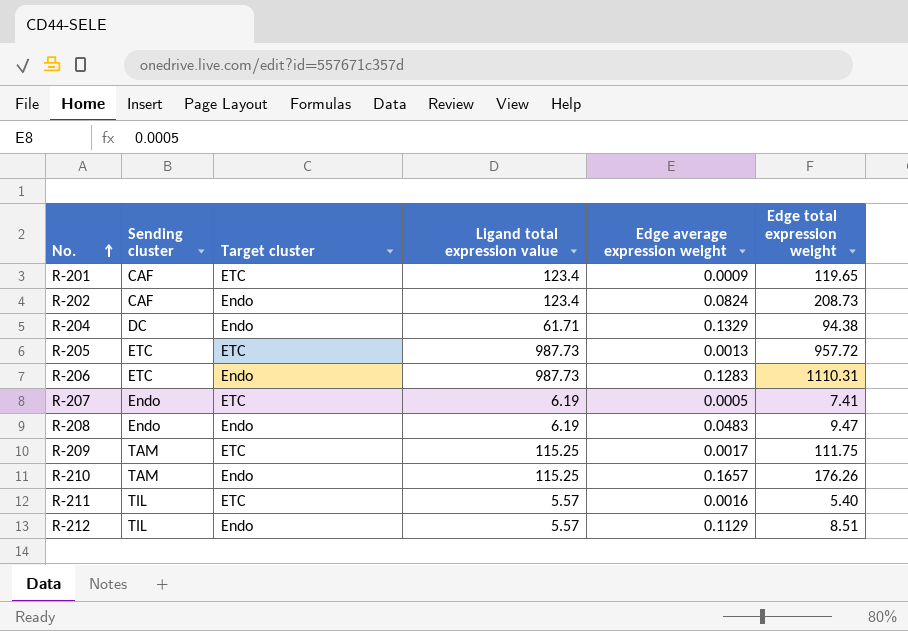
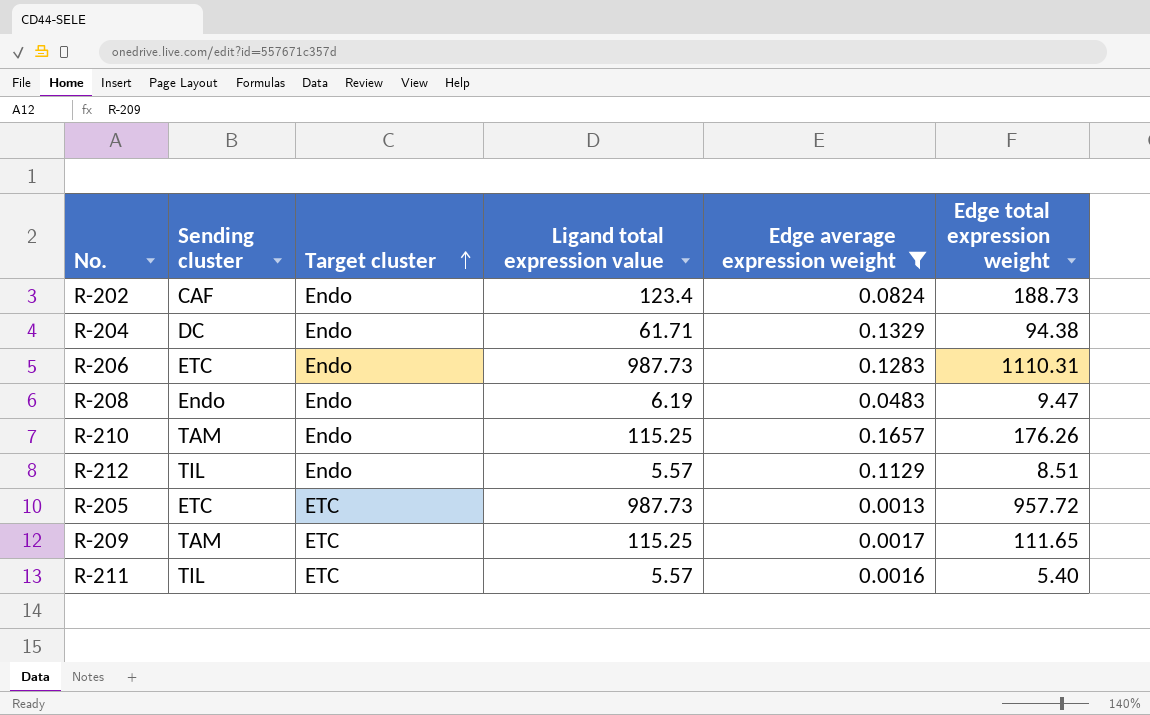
filter: none -> Edge average expression weight >= 0.0013
row order: No. ascending -> Target cluster ascending
R-202 | Edge total expression weight: 208.73 -> 188.73
R-209 | Edge total expression weight: 111.75 -> 111.65

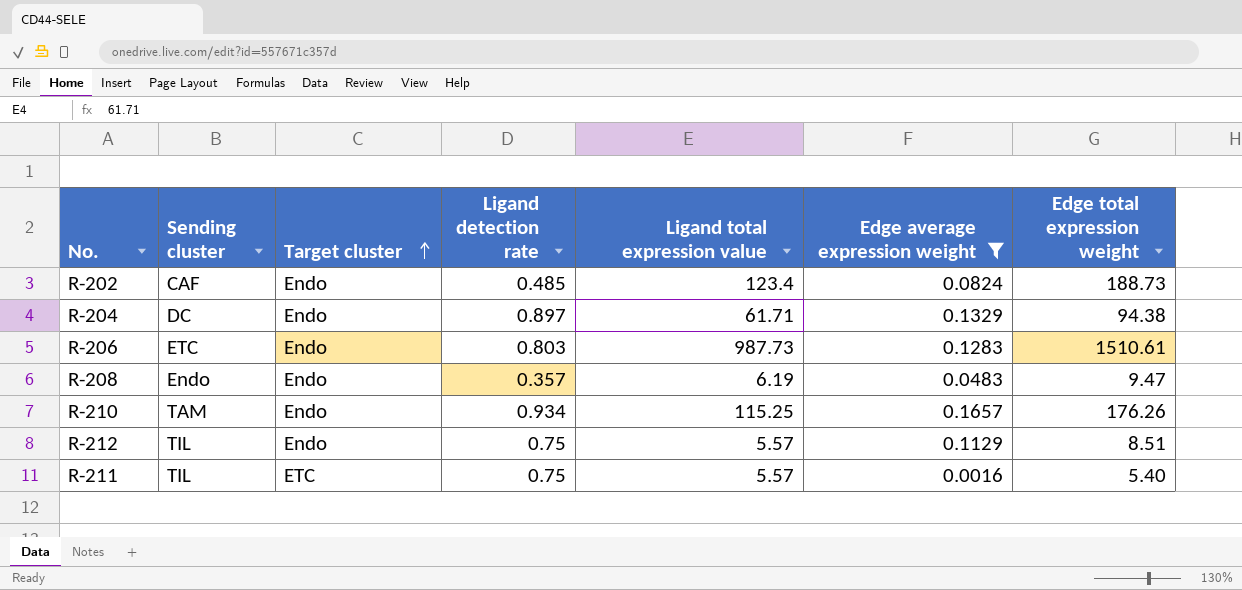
column Ligand detection rate | position: none -> 4
row R-205: ETC | ETC | 987.73 | 0.0013 | 957.72 -> none
row R-209: TAM | ETC | 115.25 | 0.0017 | 111.65 -> none
R-206 | Edge total expression weight: 1110.31 -> 1510.61

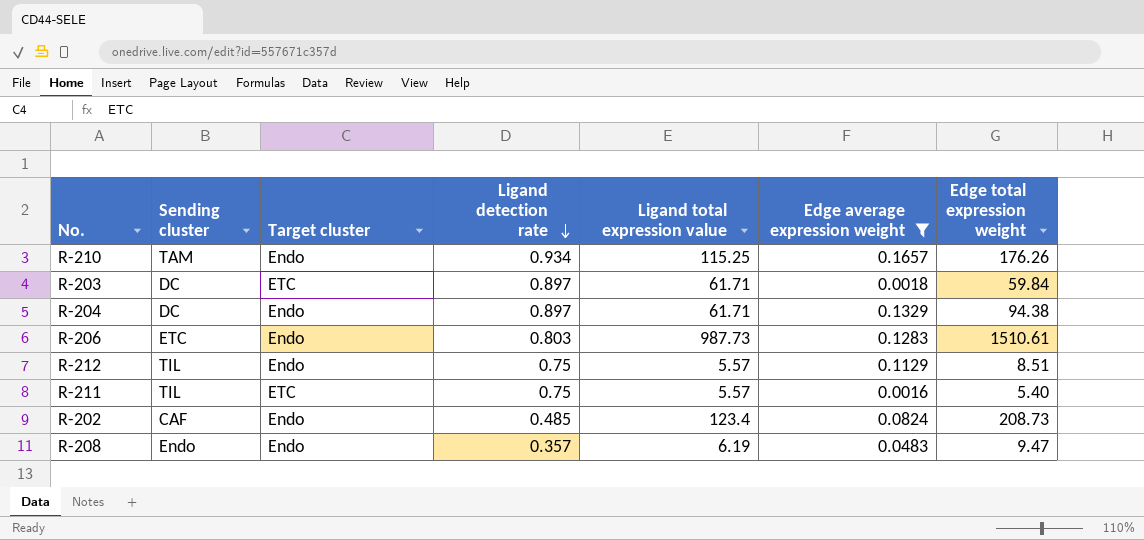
row order: Target cluster ascending -> Ligand detection rate descending
row R-203: none -> DC | ETC | 0.897 | 61.71 | 0.0018 | 59.84
R-202 | Edge total expression weight: 188.73 -> 208.73

